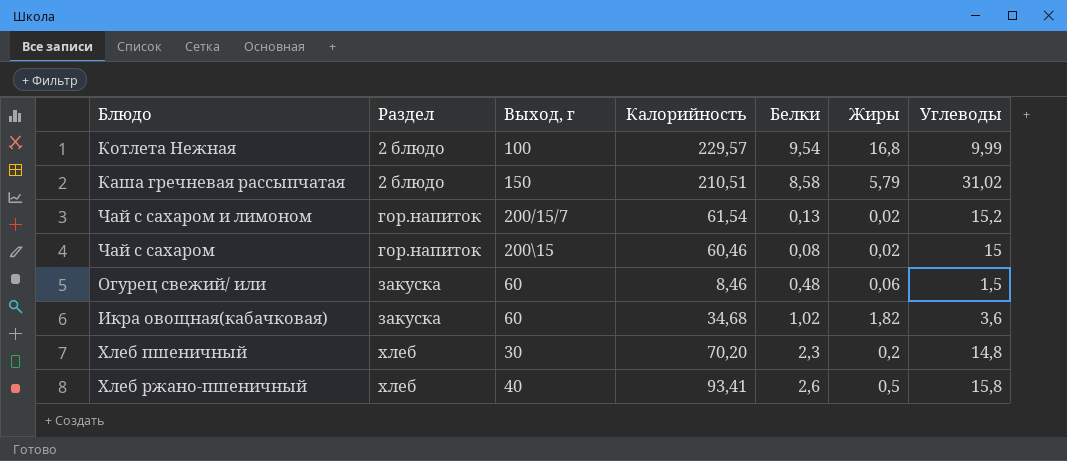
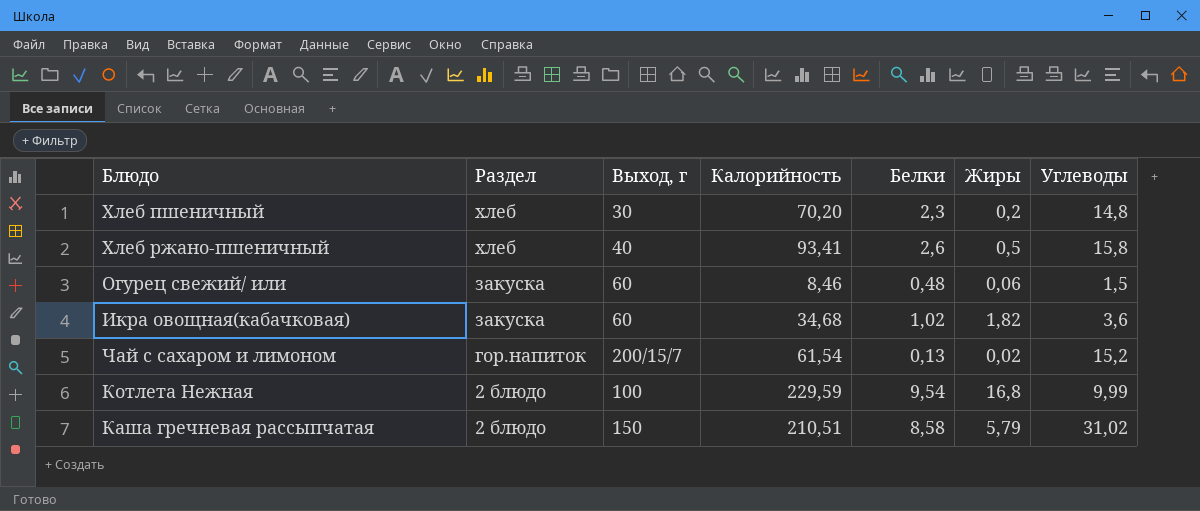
row order: Раздел ascending -> Раздел descending
row Чай с сахаром: гор.напиток | 200\15 | 60,46 | 0,08 | 0,02 | 15 -> none
Котлета Нежная | Калорийность: 229,57 -> 229,59

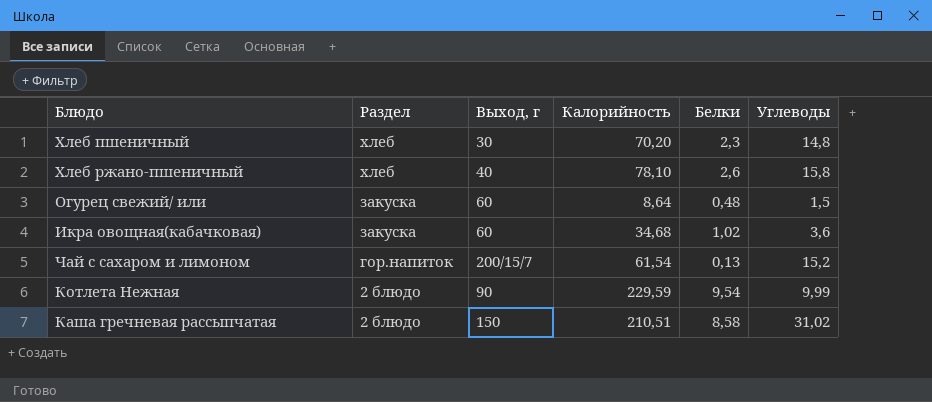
column Жиры | position: 6 -> none
Хлеб ржано-пшеничный | Калорийность: 93,41 -> 78,10
Огурец свежий/ или | Калорийность: 8,46 -> 8,64
Котлета Нежная | Выход, г: 100 -> 90

